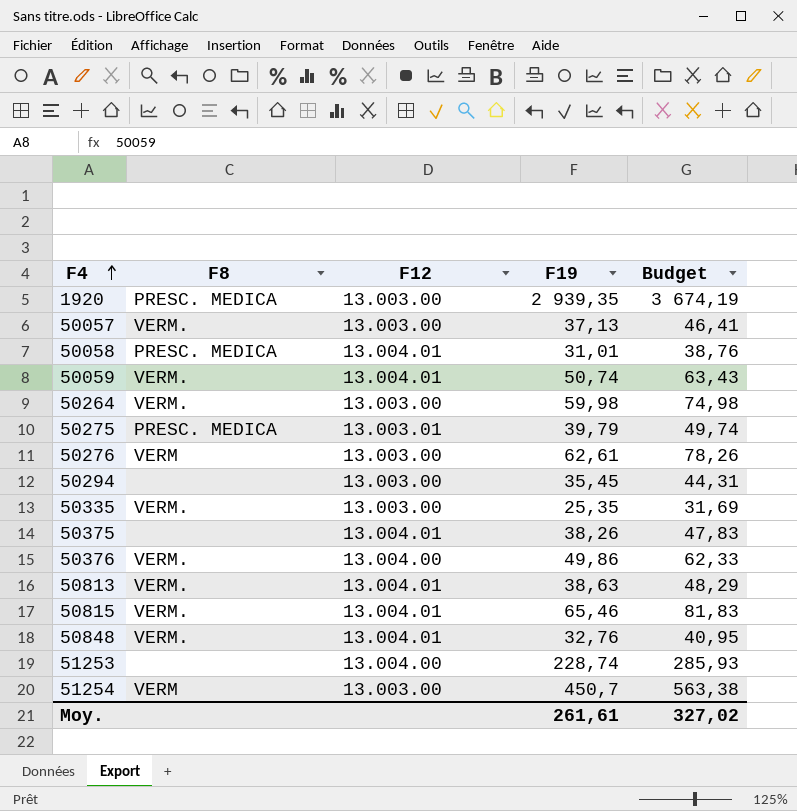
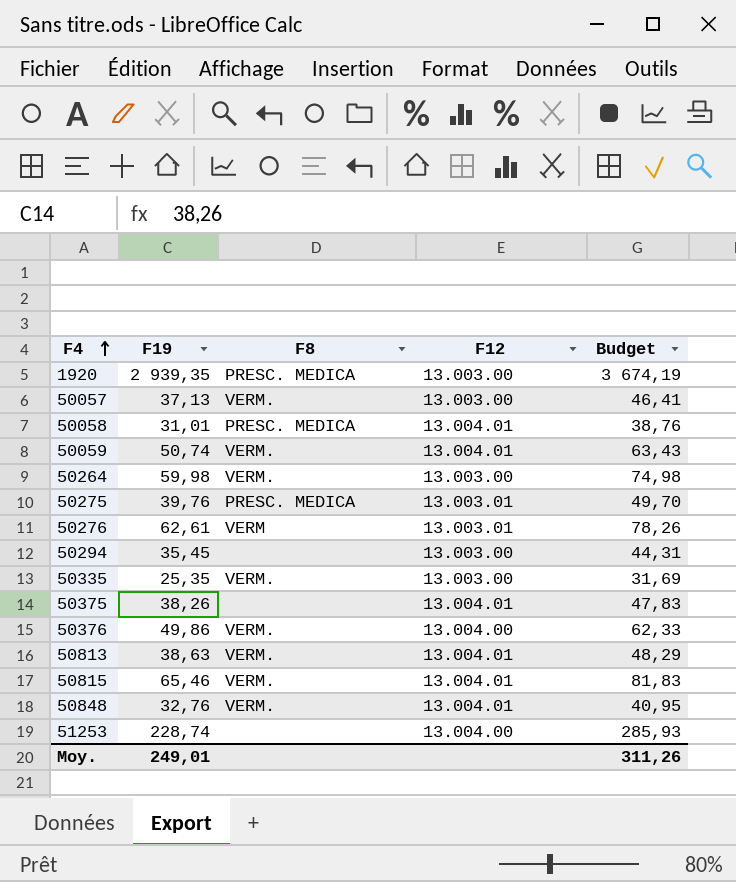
column F19 | position: 4 -> 2
row 51254: VERM | 13.003.00 | 450,7 | 563,38 -> none
50275 | F19: 39,79 -> 39,76
50275 | Budget: 49,74 -> 49,70
50276 | F12: 13.003.00 -> 13.003.01
Moy. | F19: 261,61 -> 249,01
Moy. | Budget: 327,02 -> 311,26

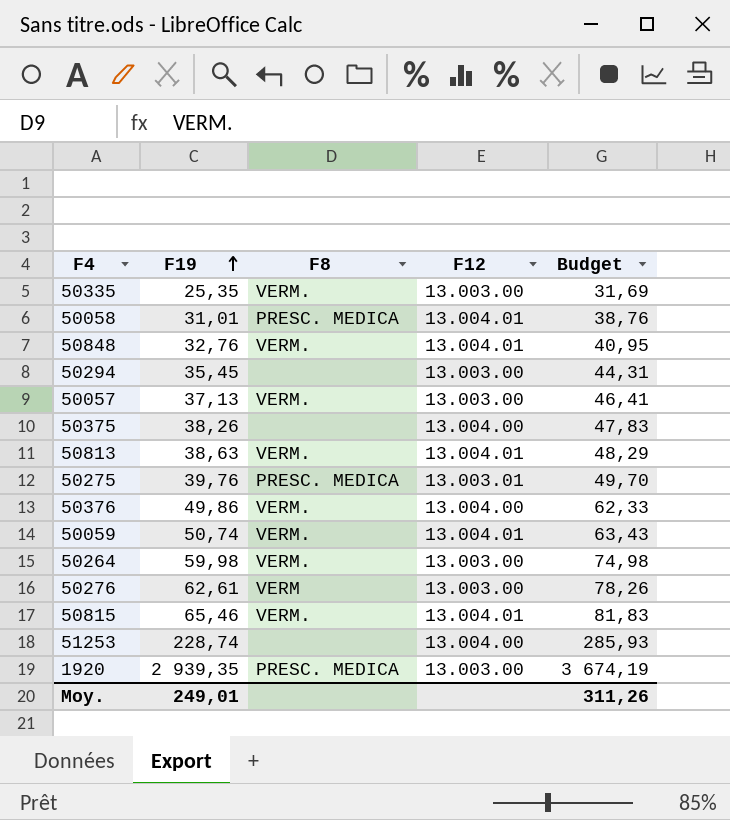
row order: F4 ascending -> F19 ascending
50375 | F12: 13.004.01 -> 13.004.00
50276 | F12: 13.003.01 -> 13.003.00

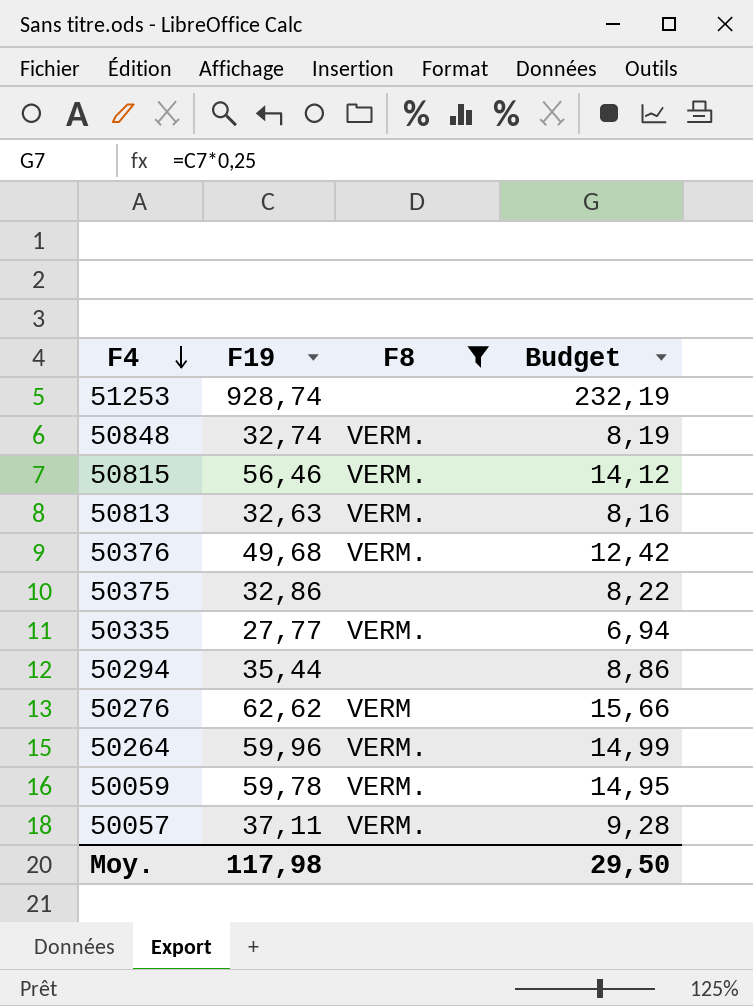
filter: none -> F8 != PRESC. MEDICA
row order: F19 ascending -> F4 descending
column F12 | position: 4 -> none
column Budget | formula: [F19] * 1,25 -> [F19] * 0,25
51253 | F19: 228,74 -> 928,74
50848 | F19: 32,76 -> 32,74
50815 | F19: 65,46 -> 56,46
50813 | F19: 38,63 -> 32,63
50376 | F19: 49,86 -> 49,68
50375 | F19: 38,26 -> 32,86
50335 | F19: 25,35 -> 27,77
50294 | F19: 35,45 -> 35,44
50276 | F19: 62,61 -> 62,62
50264 | F19: 59,98 -> 59,96
50059 | F19: 50,74 -> 59,78
50057 | F19: 37,13 -> 37,11
Moy. | F19: 249,01 -> 117,98
Moy. | Budget: 311,26 -> 29,50

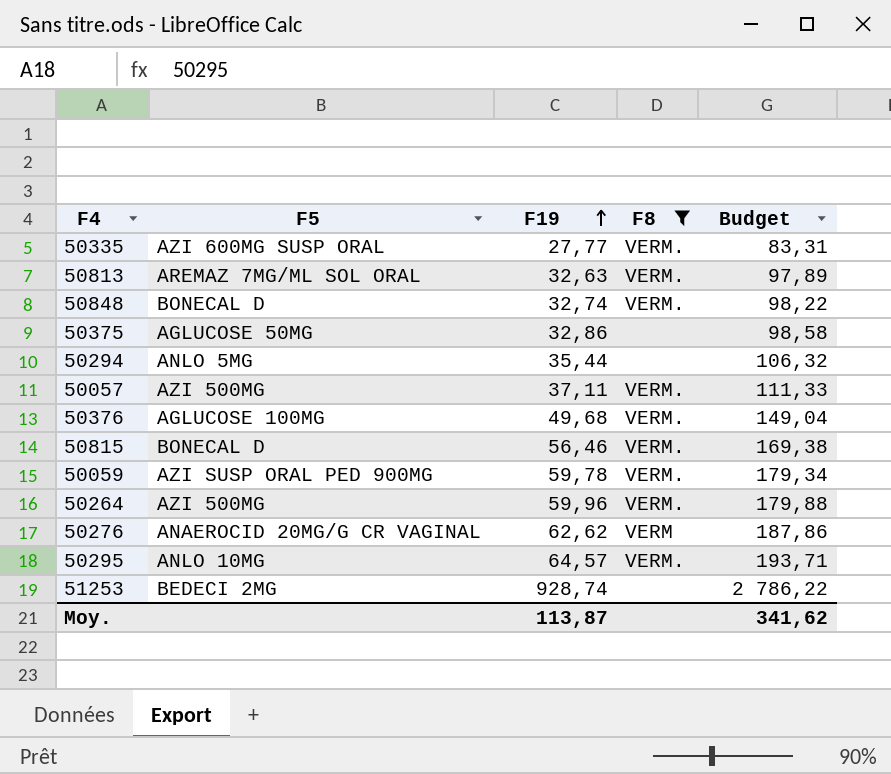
row order: F4 descending -> F19 ascending
column F5 | position: none -> 2
column Budget | formula: [F19] * 0,25 -> [F19] * 3
row 50295: none -> ANLO 10MG | 64,57 | VERM. | 193,71
Moy. | F19: 117,98 -> 113,87
Moy. | Budget: 29,50 -> 341,62

